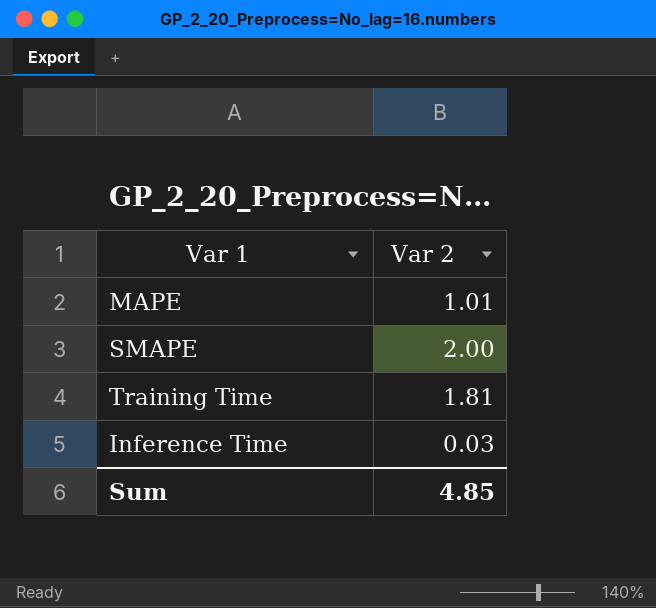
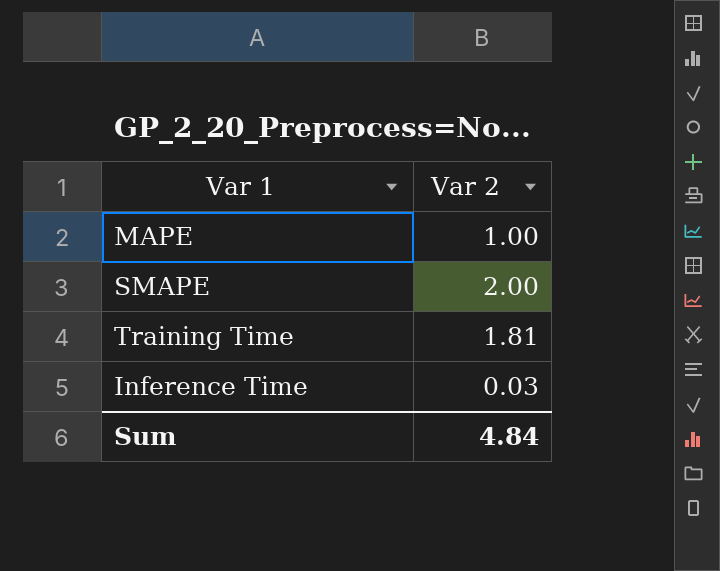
MAPE | Var 2: 1.01 -> 1.00
Sum | Var 2: 4.85 -> 4.84

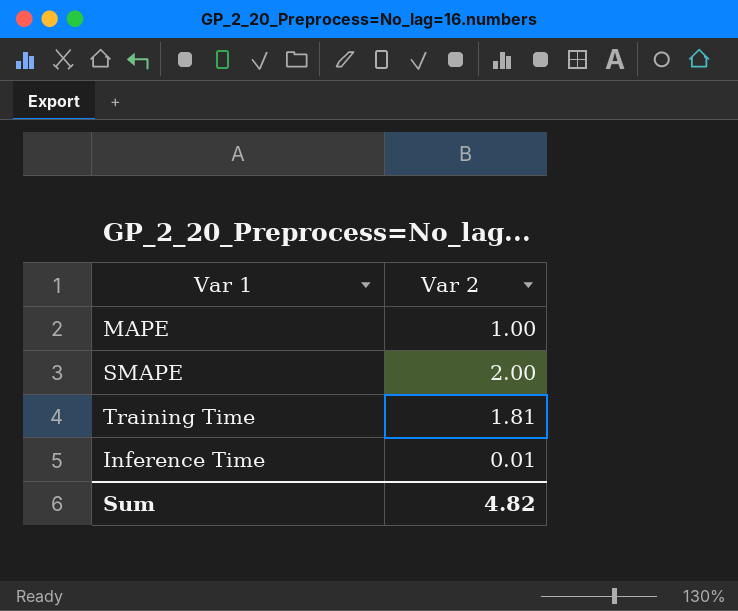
Inference Time | Var 2: 0.03 -> 0.01
Sum | Var 2: 4.84 -> 4.82

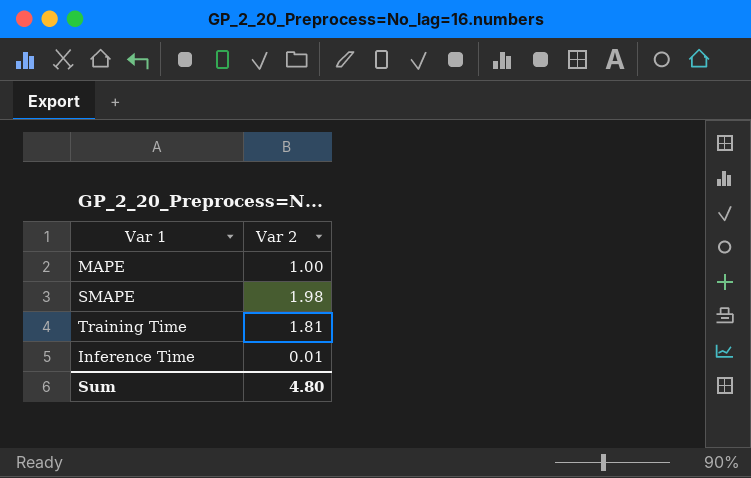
SMAPE | Var 2: 2.00 -> 1.98
Sum | Var 2: 4.82 -> 4.80

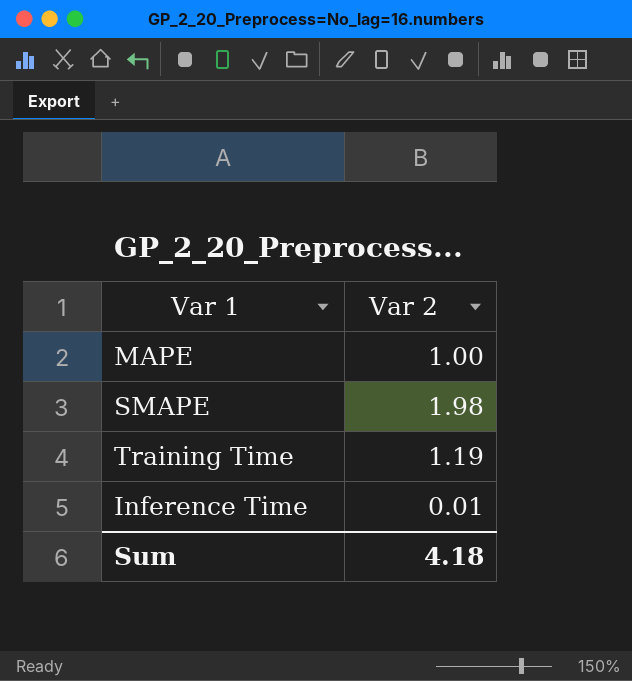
Training Time | Var 2: 1.81 -> 1.19
Sum | Var 2: 4.80 -> 4.18

